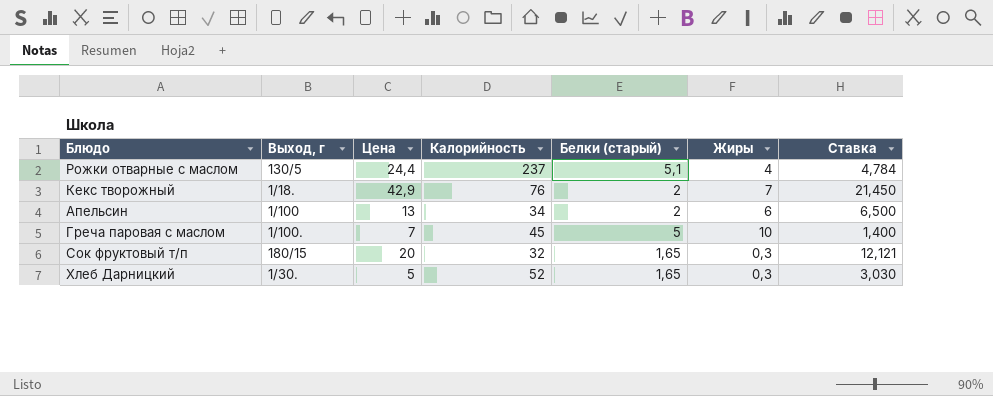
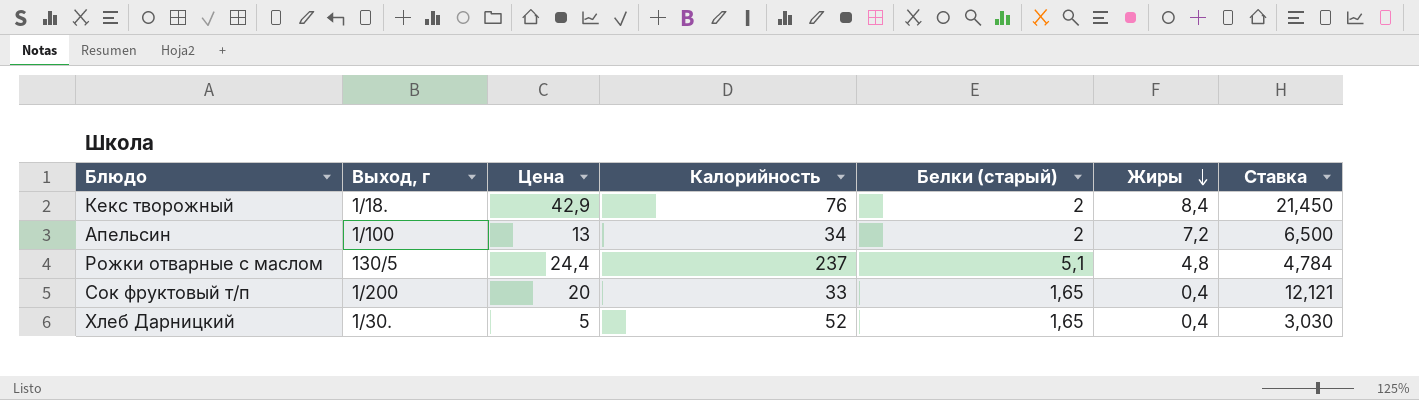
row order: none -> Жиры descending
row Греча паровая с маслом: 1/100. | 7 | 45 | 5 | 10 | 1,400 -> none
Кекс творожный | Жиры: 7 -> 8,4
Апельсин | Жиры: 6 -> 7,2
Рожки отварные с маслом | Жиры: 4 -> 4,8
Сок фруктовый т/п | Выход, г: 180/15 -> 1/200
Сок фруктовый т/п | Калорийность: 32 -> 33
Сок фруктовый т/п | Жиры: 0,3 -> 0,4
Хлеб Дарницкий | Жиры: 0,3 -> 0,4

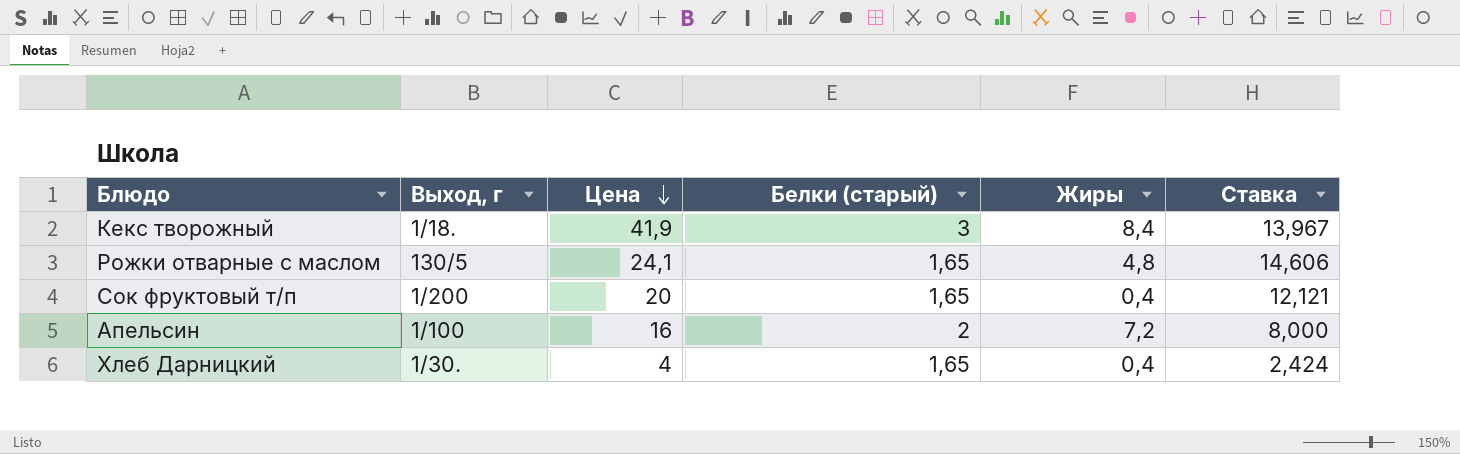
row order: Жиры descending -> Цена descending
column Калорийность | position: 4 -> none
Кекс творожный | Цена: 42,9 -> 41,9
Кекс творожный | Белки (старый): 2 -> 3
Кекс творожный | Ставка: 21,450 -> 13,967
Рожки отварные с маслом | Цена: 24,4 -> 24,1
Рожки отварные с маслом | Белки (старый): 5,1 -> 1,65
Рожки отварные с маслом | Ставка: 4,784 -> 14,606
Апельсин | Цена: 13 -> 16
Апельсин | Ставка: 6,500 -> 8,000
Хлеб Дарницкий | Цена: 5 -> 4
Хлеб Дарницкий | Ставка: 3,030 -> 2,424

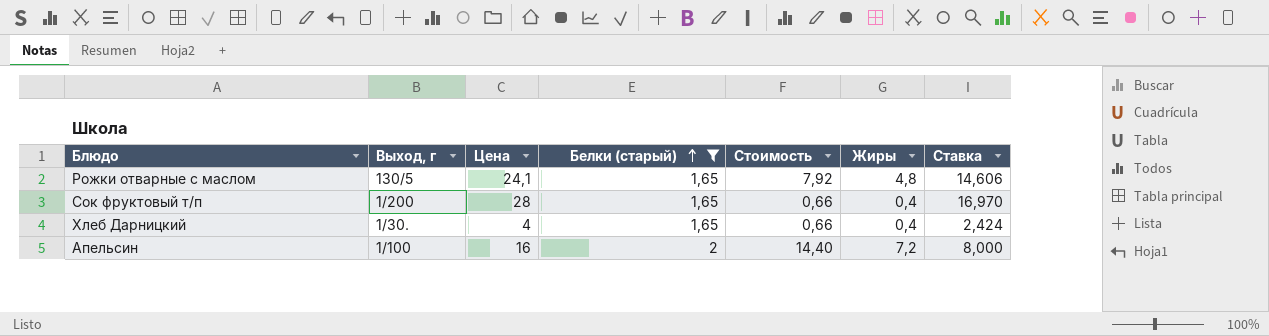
filter: none -> Белки (старый) != 3
row order: Цена descending -> Белки (старый) ascending
column Стоимость | formula: none -> [Белки (старый)] * [Жиры]
Сок фруктовый т/п | Цена: 20 -> 28
Сок фруктовый т/п | Ставка: 12,121 -> 16,970

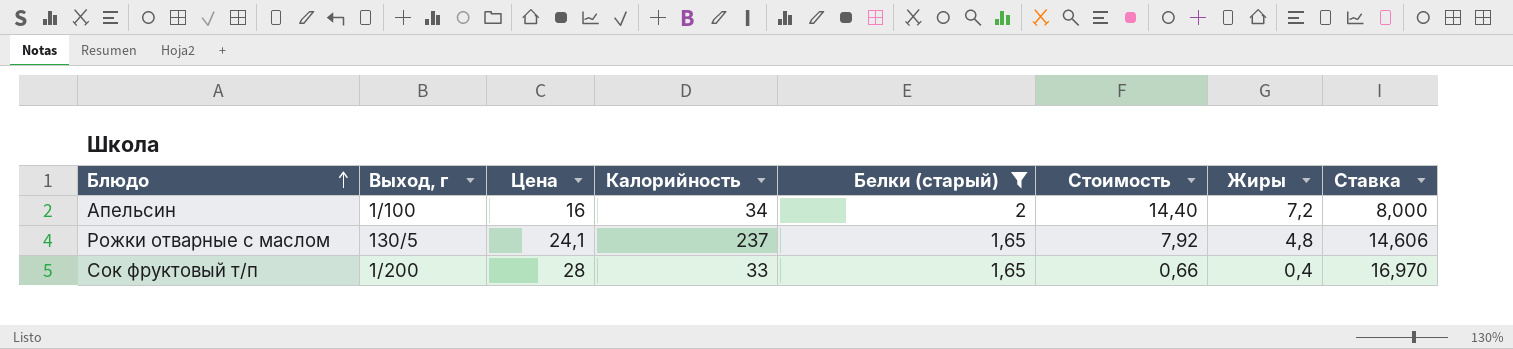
row order: Белки (старый) ascending -> Блюдо ascending
column Калорийность | position: none -> 4
row Хлеб Дарницкий: 1/30. | 4 | 1,65 | 0,66 | 0,4 | 2,424 -> none

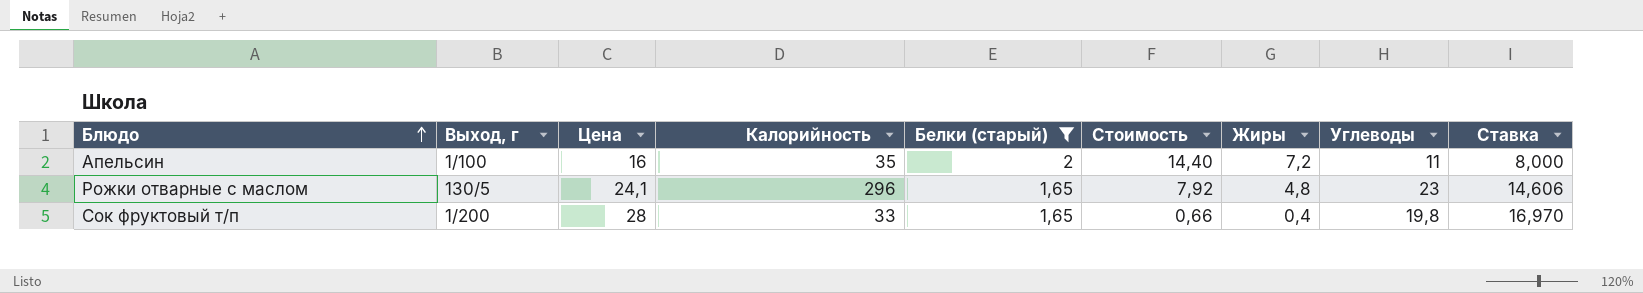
column Углеводы | position: none -> 8
Апельсин | Калорийность: 34 -> 35
Рожки отварные с маслом | Калорийность: 237 -> 296

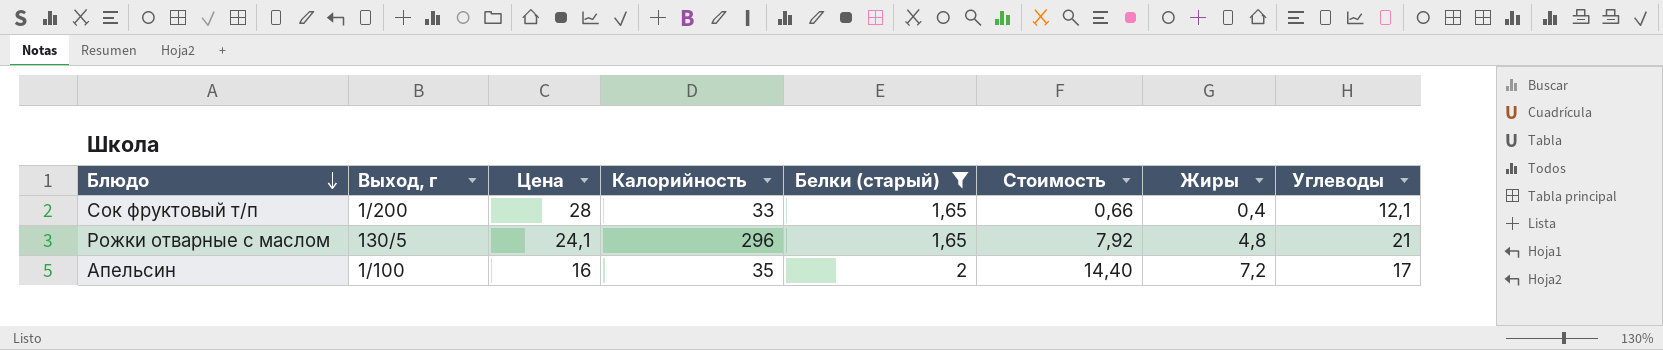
row order: Блюдо ascending -> Блюдо descending
column Ставка | formula: [Цена] / [Белки (старый)] -> none
Сок фруктовый т/п | Углеводы: 19,8 -> 12,1
Рожки отварные с маслом | Углеводы: 23 -> 21
Апельсин | Углеводы: 11 -> 17

